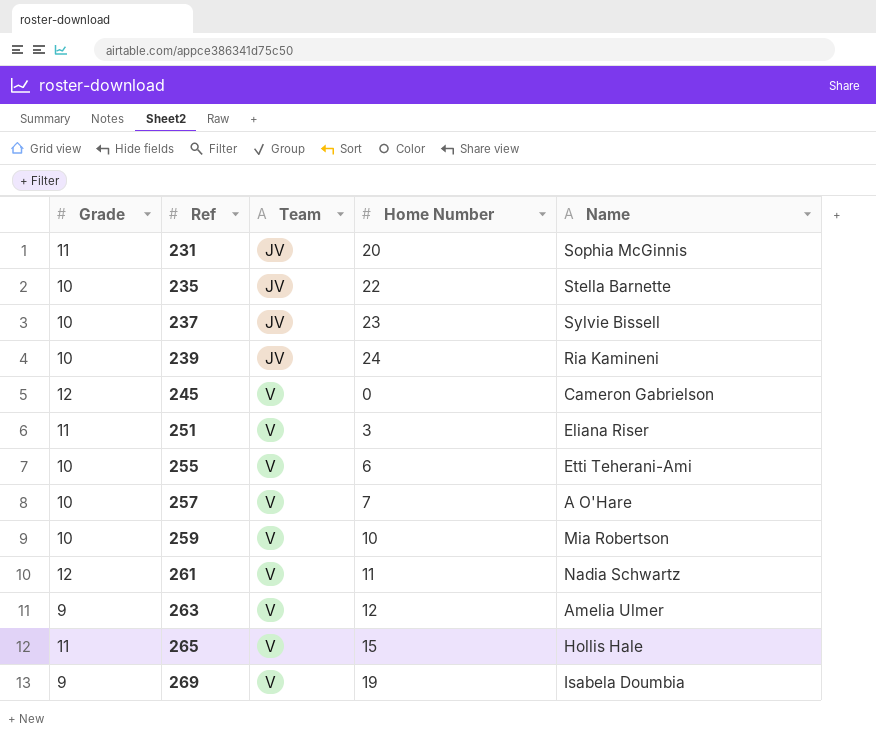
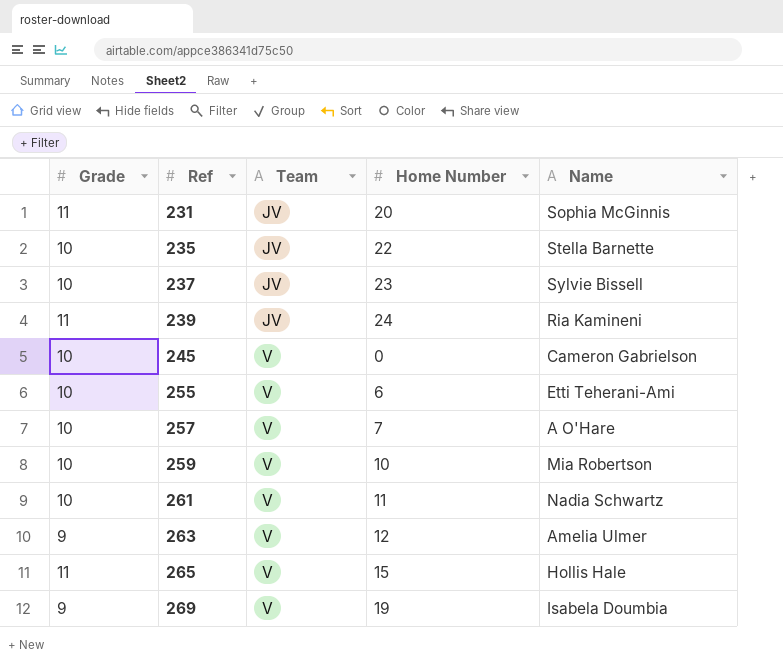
row 251: 11 | V | 3 | Eliana Riser -> none
239 | Grade: 10 -> 11
245 | Grade: 12 -> 10
261 | Grade: 12 -> 10

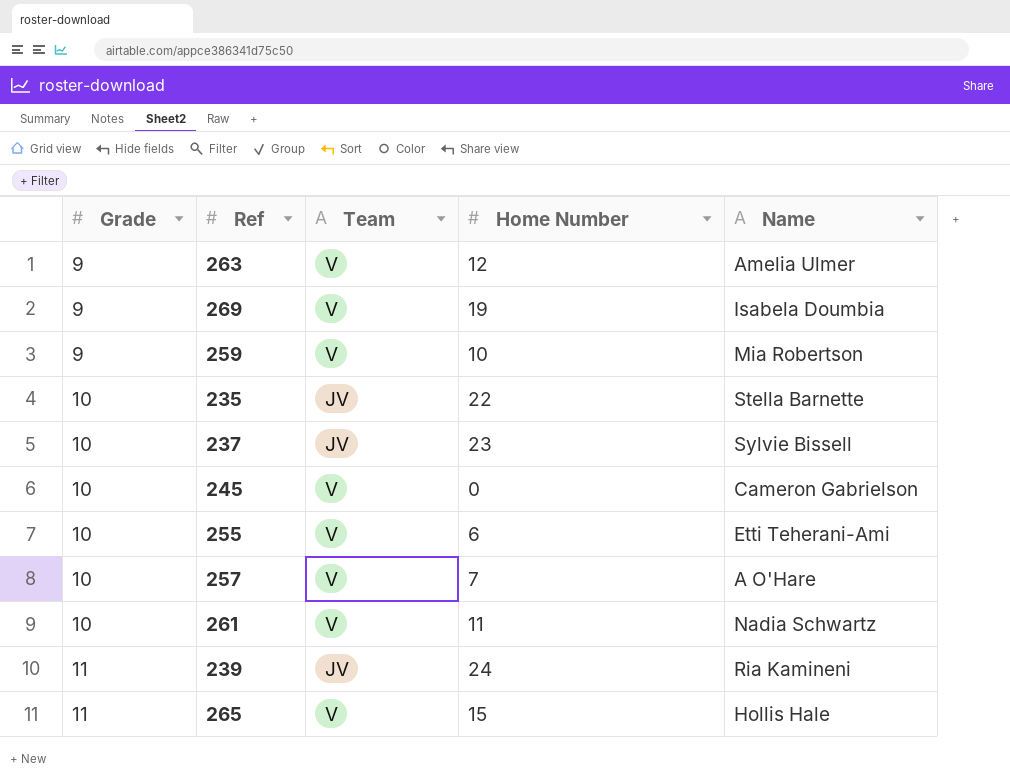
row order: Ref ascending -> Grade ascending
row 231: 11 | JV | 20 | Sophia McGinnis -> none
259 | Grade: 10 -> 9

